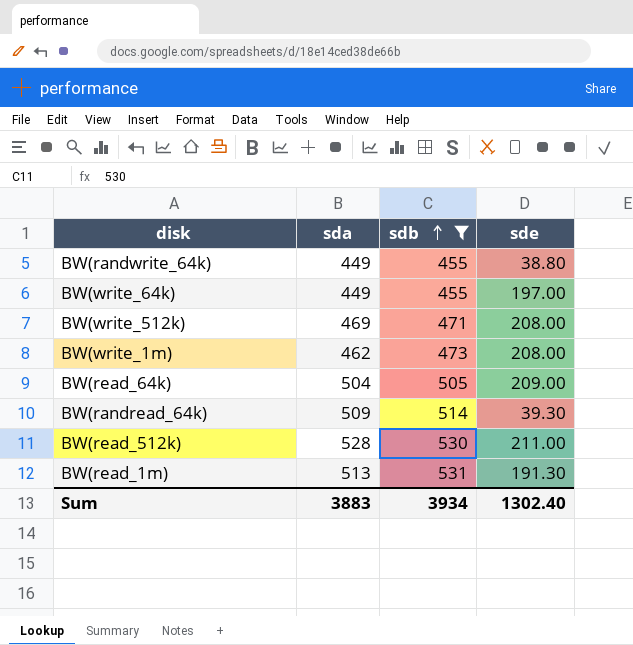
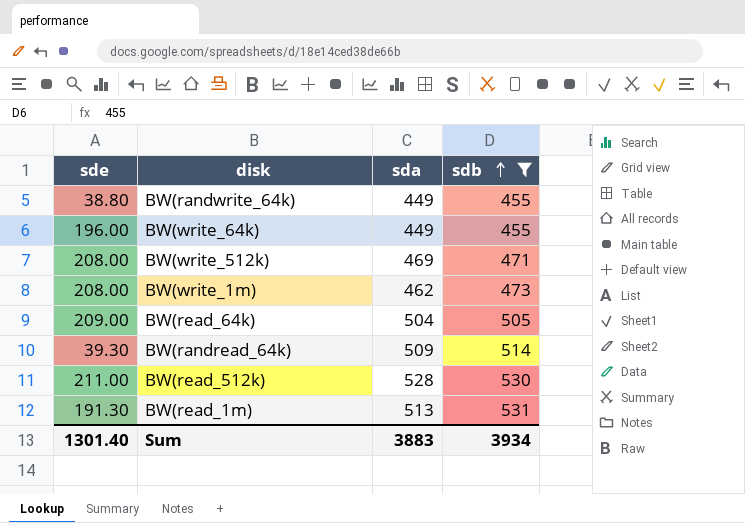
column sde | position: 4 -> 1
BW(write_64k) | sde: 197.00 -> 196.00
Sum | sde: 1302.40 -> 1301.40

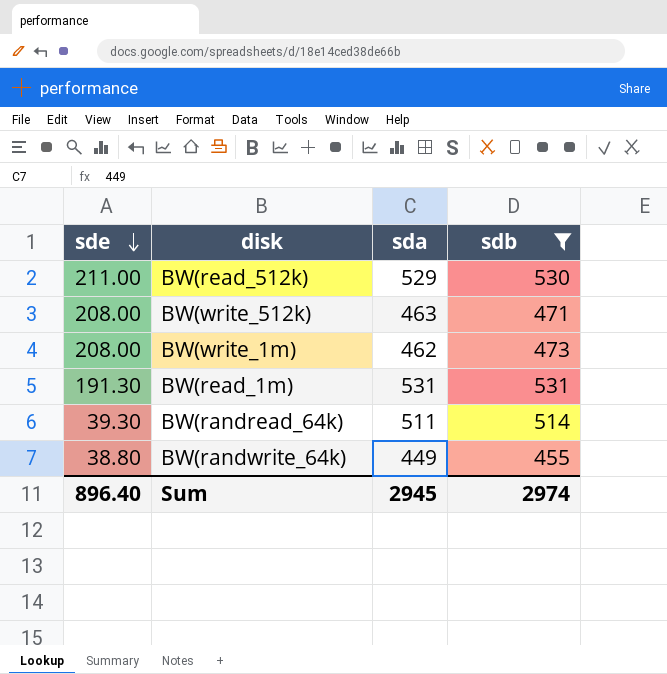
row order: sdb ascending -> sde descending
row BW(write_64k): 196.00 | 449 | 455 -> none
row BW(read_64k): 209.00 | 504 | 505 -> none
BW(read_512k) | sda: 528 -> 529
BW(write_512k) | sda: 469 -> 463
BW(read_1m) | sda: 513 -> 531
BW(randread_64k) | sda: 509 -> 511
Sum | sde: 1301.40 -> 896.40
Sum | sda: 3883 -> 2945
Sum | sdb: 3934 -> 2974

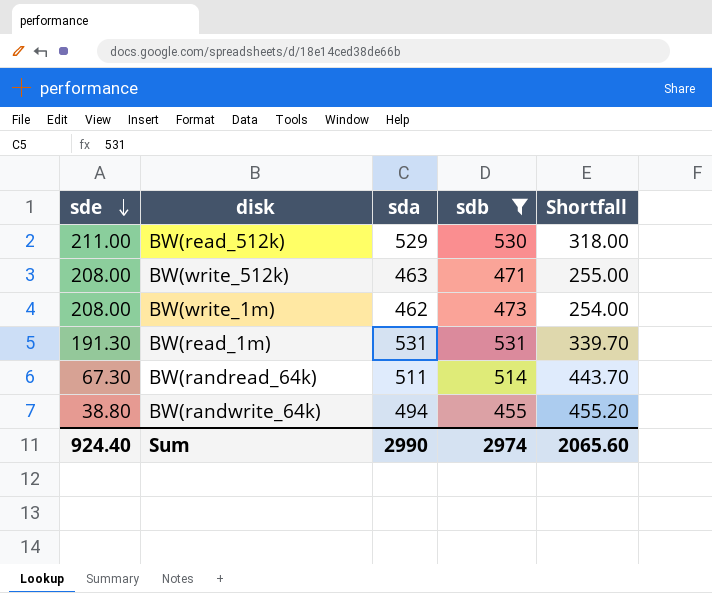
column Shortfall | formula: none -> [sda] - [sde]
BW(randread_64k) | sde: 39.30 -> 67.30
BW(randwrite_64k) | sda: 449 -> 494
Sum | sde: 896.40 -> 924.40
Sum | sda: 2945 -> 2990

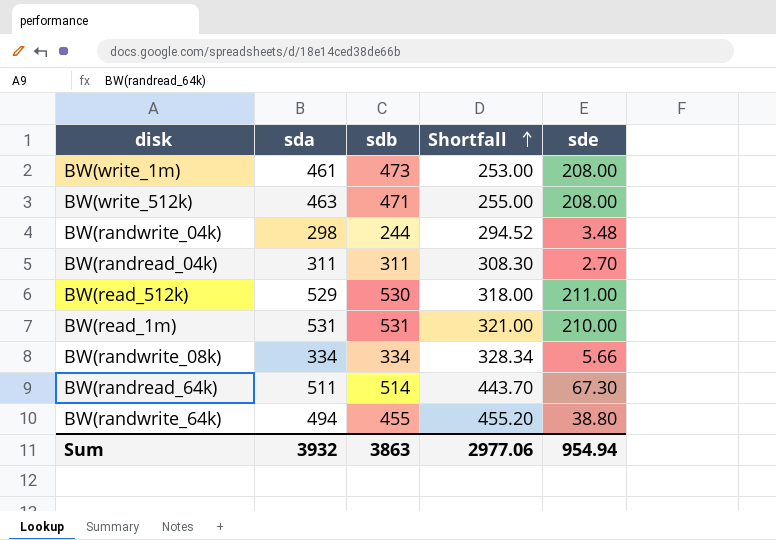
filter: sdb >= 455 -> none
row order: sde descending -> Shortfall ascending
column sde | position: 1 -> 5
BW(write_1m) | sda: 462 -> 461
BW(write_1m) | Shortfall: 254.00 -> 253.00
BW(read_1m) | Shortfall: 339.70 -> 321.00
BW(read_1m) | sde: 191.30 -> 210.00
Sum | sda: 2990 -> 3932
Sum | sdb: 2974 -> 3863
Sum | Shortfall: 2065.60 -> 2977.06
Sum | sde: 924.40 -> 954.94

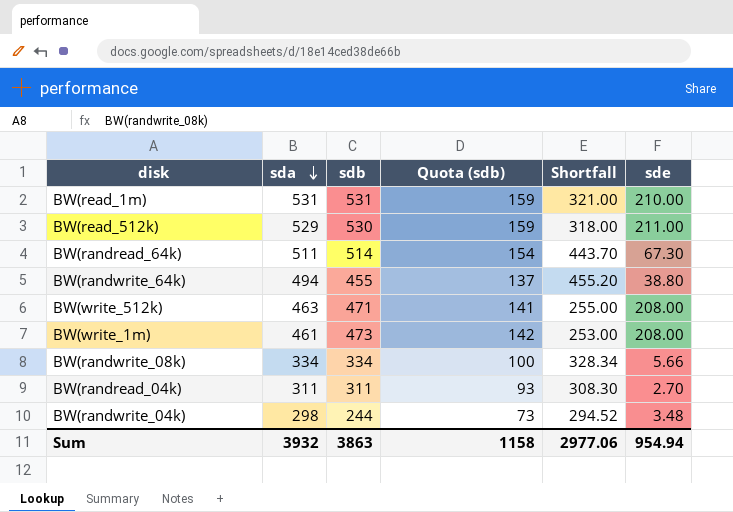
row order: Shortfall ascending -> sda descending
column Quota (sdb) | formula: none -> [sdb] * 0.3

